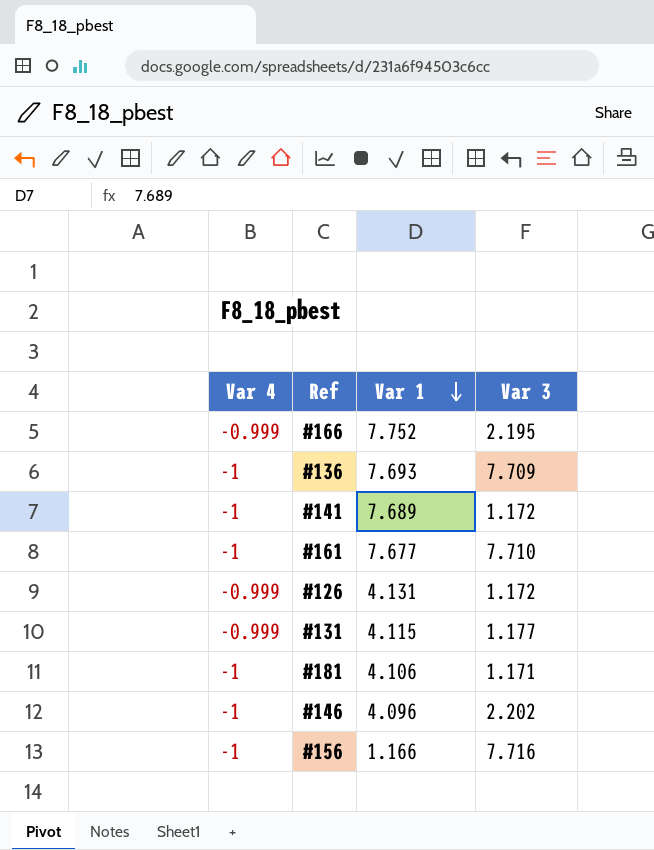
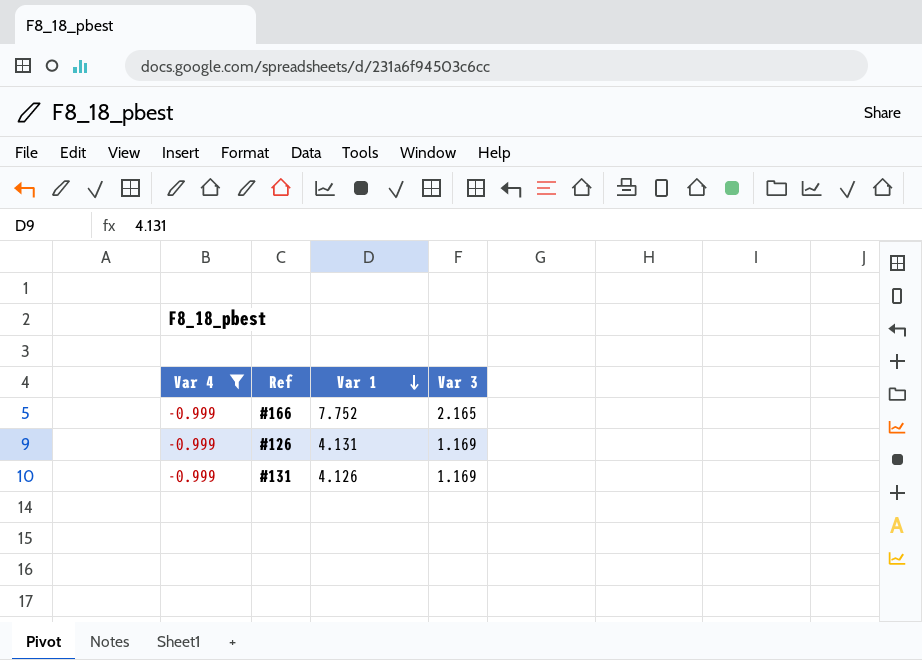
filter: none -> Var 4 = -0.999
#166 | Var 3: 2.195 -> 2.165
#126 | Var 3: 1.172 -> 1.169
#131 | Var 1: 4.115 -> 4.126
#131 | Var 3: 1.177 -> 1.169

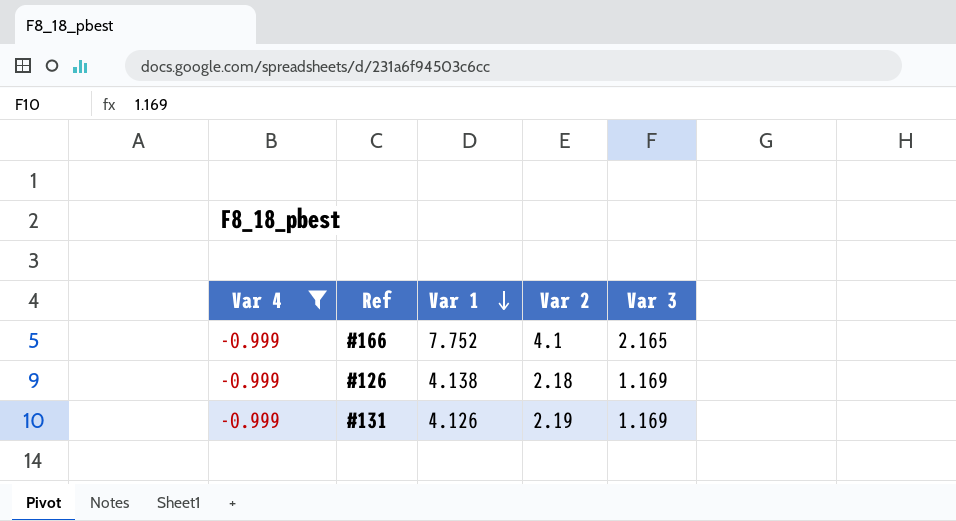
column Var 2 | position: none -> 4
#126 | Var 1: 4.131 -> 4.138

